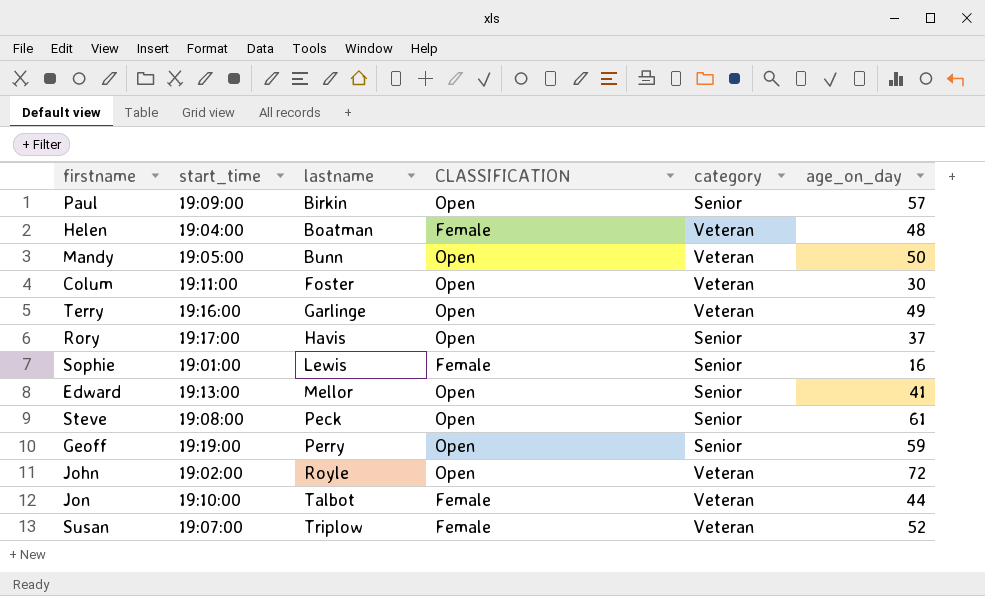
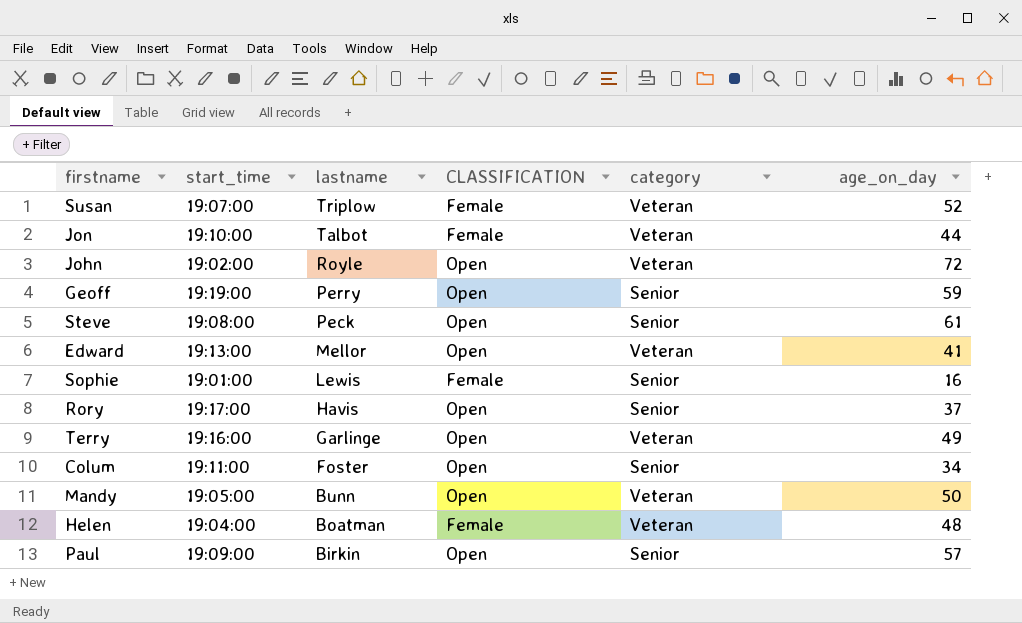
row order: lastname ascending -> lastname descending
Edward | category: Senior -> Veteran
Colum | category: Veteran -> Senior
Colum | age_on_day: 30 -> 34

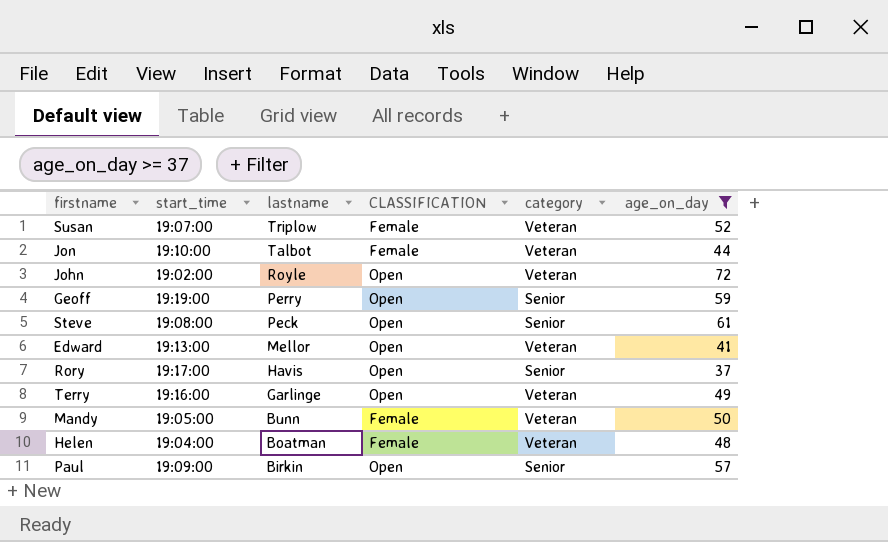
filter: none -> age_on_day >= 37
Mandy | CLASSIFICATION: Open -> Female

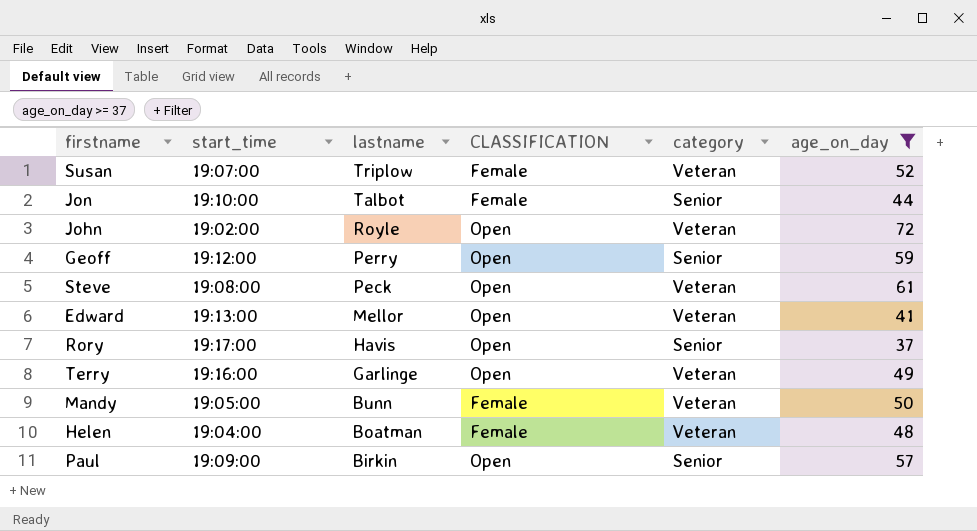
Jon | category: Veteran -> Senior
Geoff | start_time: 19:19:00 -> 19:12:00
Steve | category: Senior -> Veteran

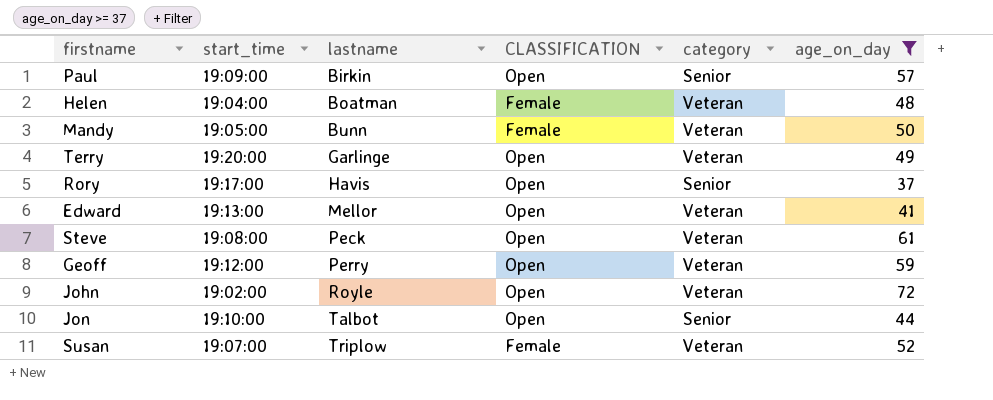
row order: lastname descending -> lastname ascending
Terry | start_time: 19:16:00 -> 19:20:00
Geoff | category: Senior -> Veteran
Jon | CLASSIFICATION: Female -> Open

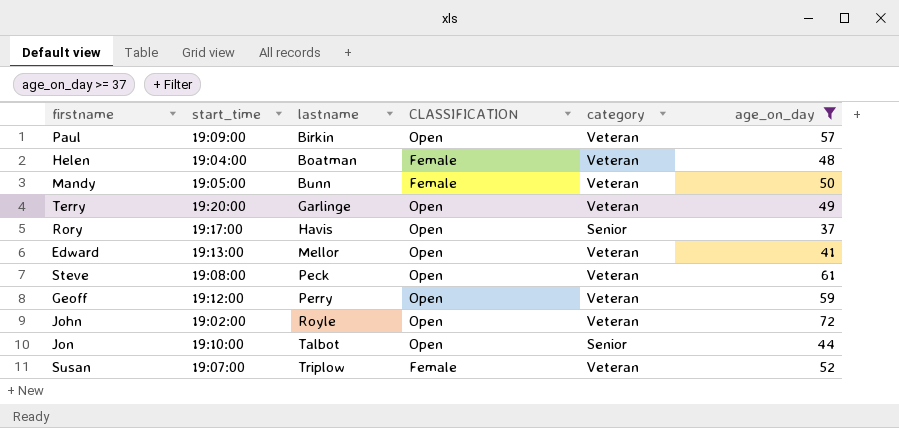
Paul | category: Senior -> Veteran

